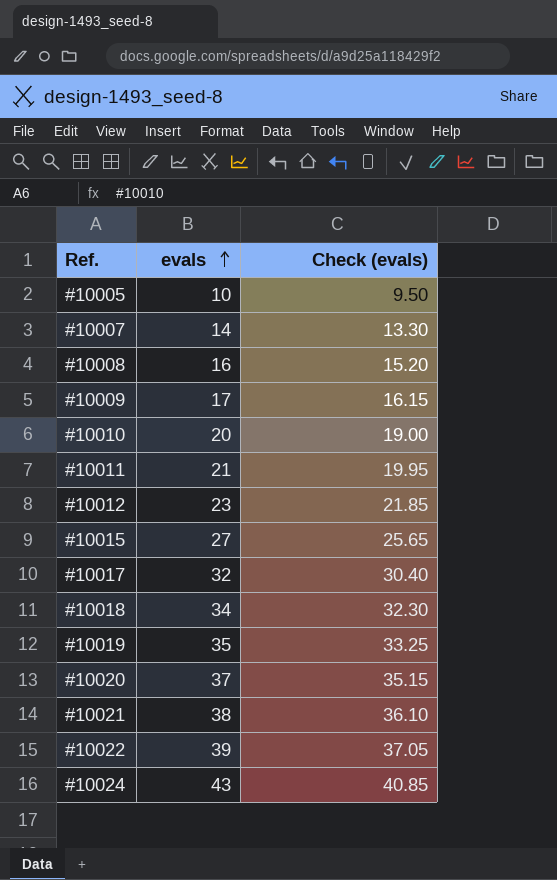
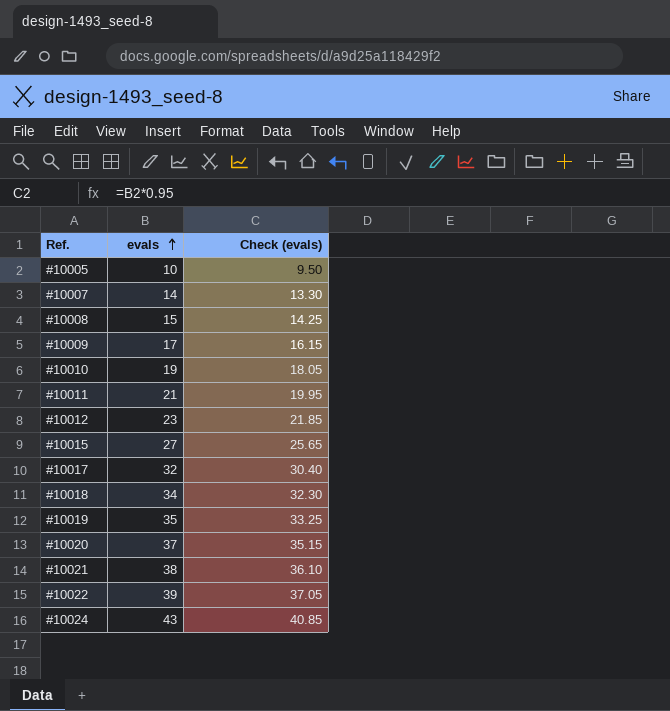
#10008 | evals: 16 -> 15
#10008 | Check (evals): 15.20 -> 14.25
#10010 | evals: 20 -> 19
#10010 | Check (evals): 19.00 -> 18.05

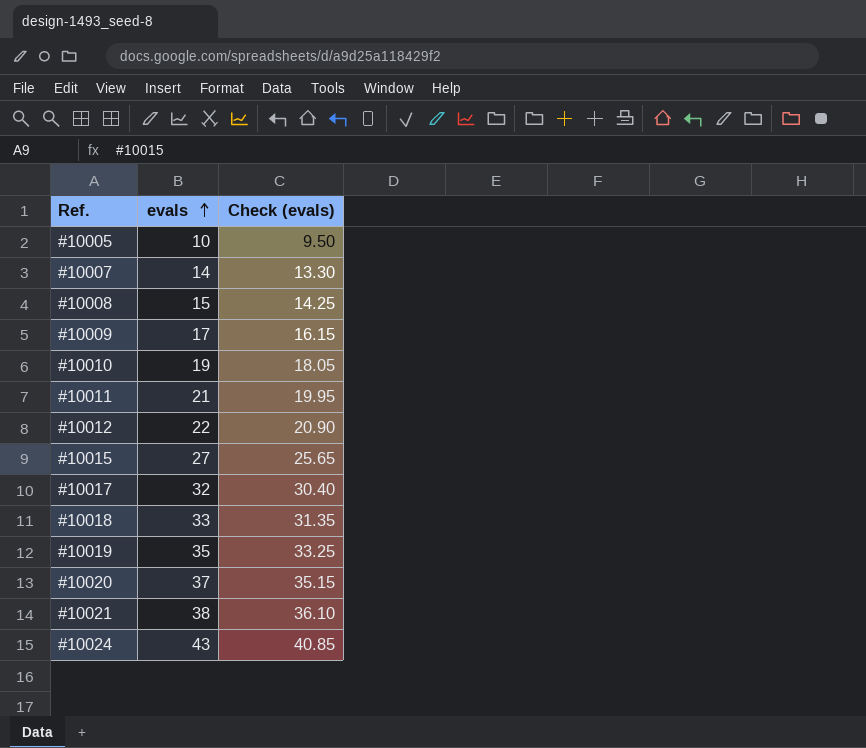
row #10022: 39 | 37.05 -> none
#10012 | evals: 23 -> 22
#10012 | Check (evals): 21.85 -> 20.90
#10018 | evals: 34 -> 33
#10018 | Check (evals): 32.30 -> 31.35

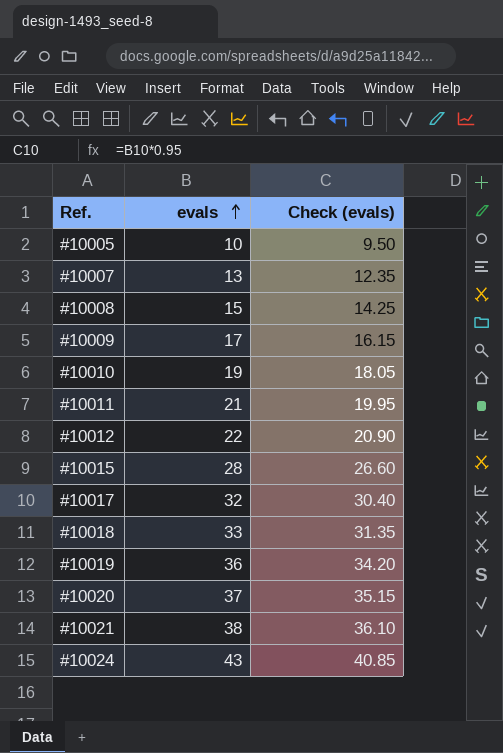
#10007 | evals: 14 -> 13
#10007 | Check (evals): 13.30 -> 12.35
#10015 | evals: 27 -> 28
#10015 | Check (evals): 25.65 -> 26.60
#10019 | evals: 35 -> 36
#10019 | Check (evals): 33.25 -> 34.20

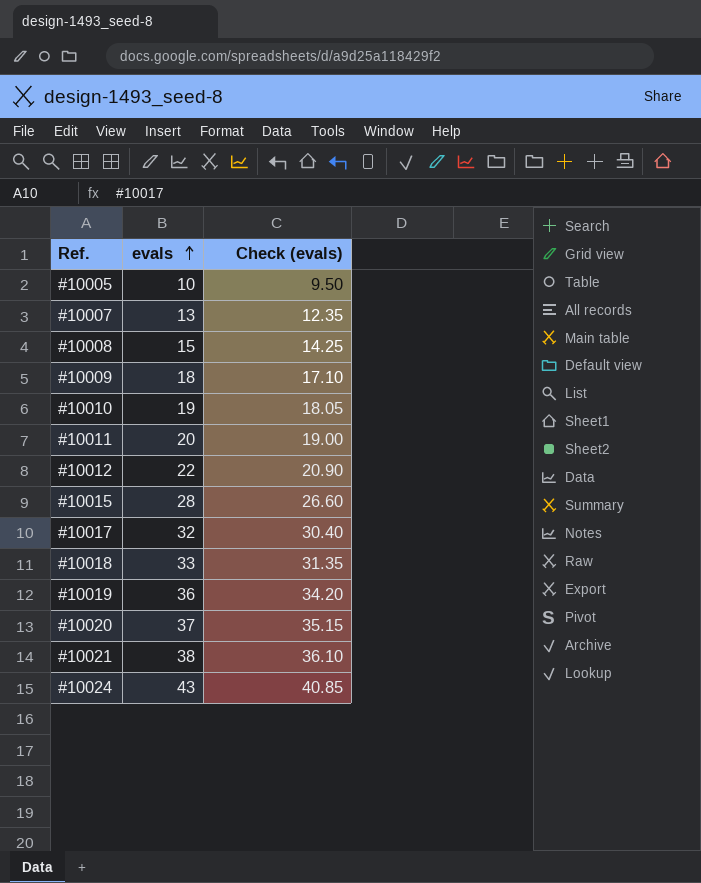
#10009 | evals: 17 -> 18
#10009 | Check (evals): 16.15 -> 17.10
#10011 | evals: 21 -> 20
#10011 | Check (evals): 19.95 -> 19.00

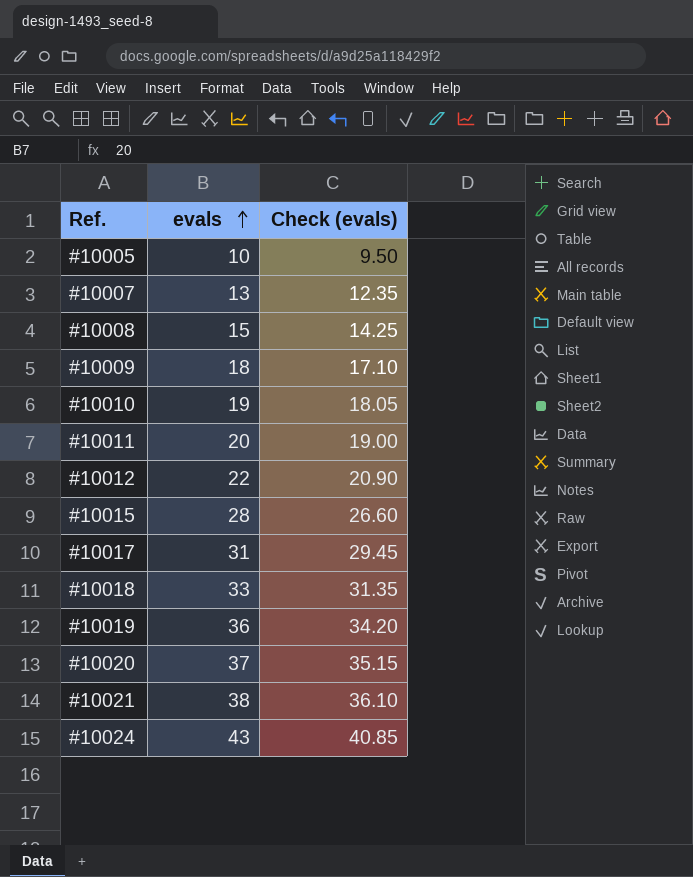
#10017 | evals: 32 -> 31
#10017 | Check (evals): 30.40 -> 29.45

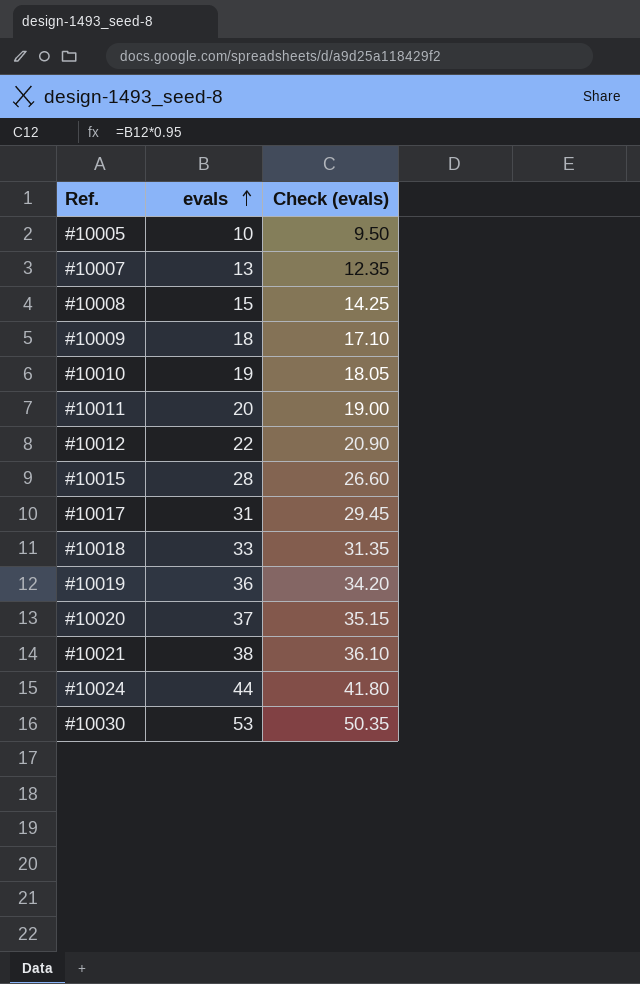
#10024 | evals: 43 -> 44
#10024 | Check (evals): 40.85 -> 41.80
row #10030: none -> 53 | 50.35

